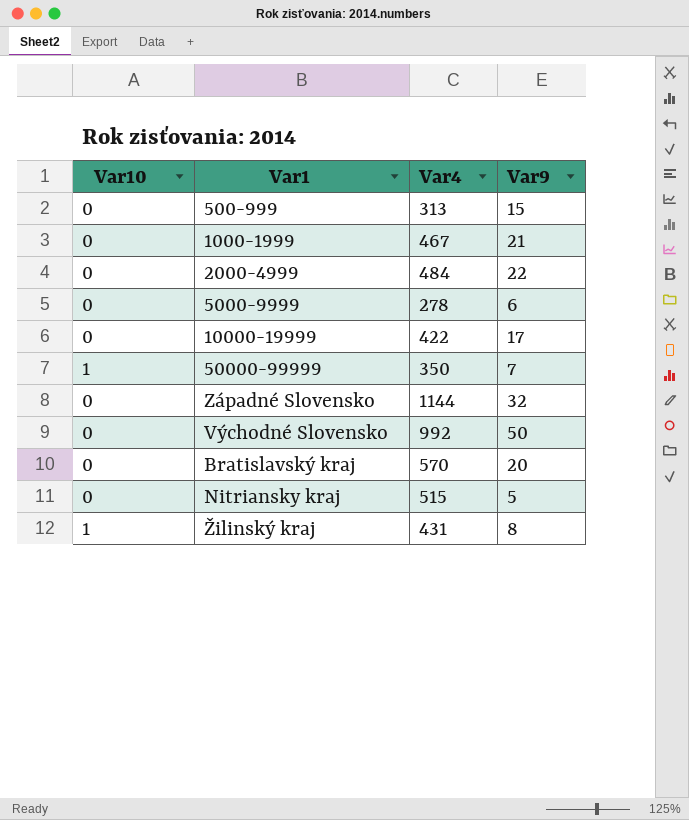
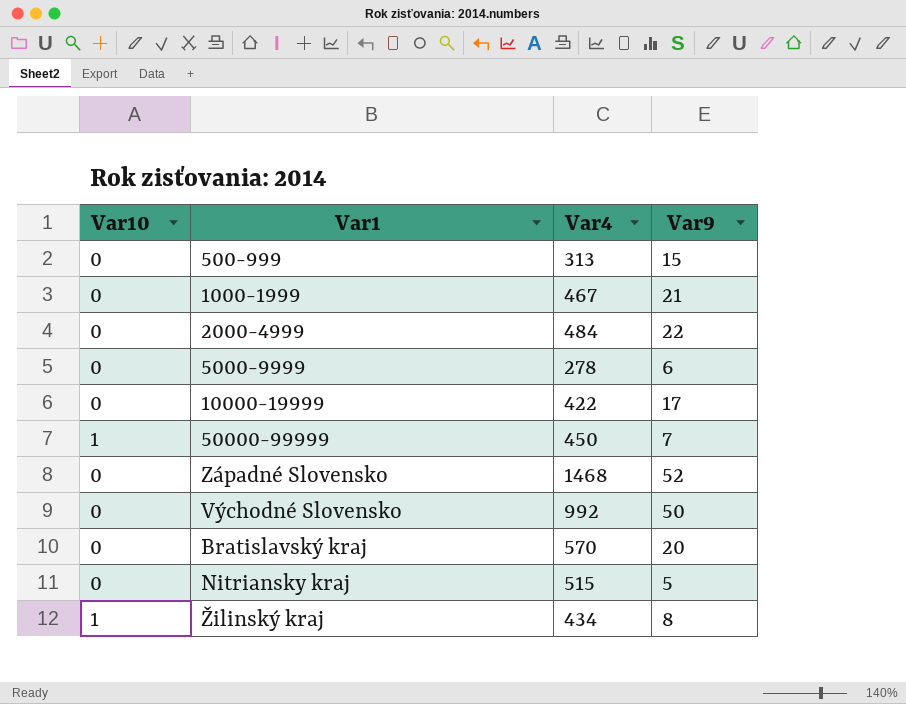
50000-99999 | Var4: 350 -> 450
Západné Slovensko | Var4: 1144 -> 1468
Západné Slovensko | Var9: 32 -> 52
Žilinský kraj | Var4: 431 -> 434

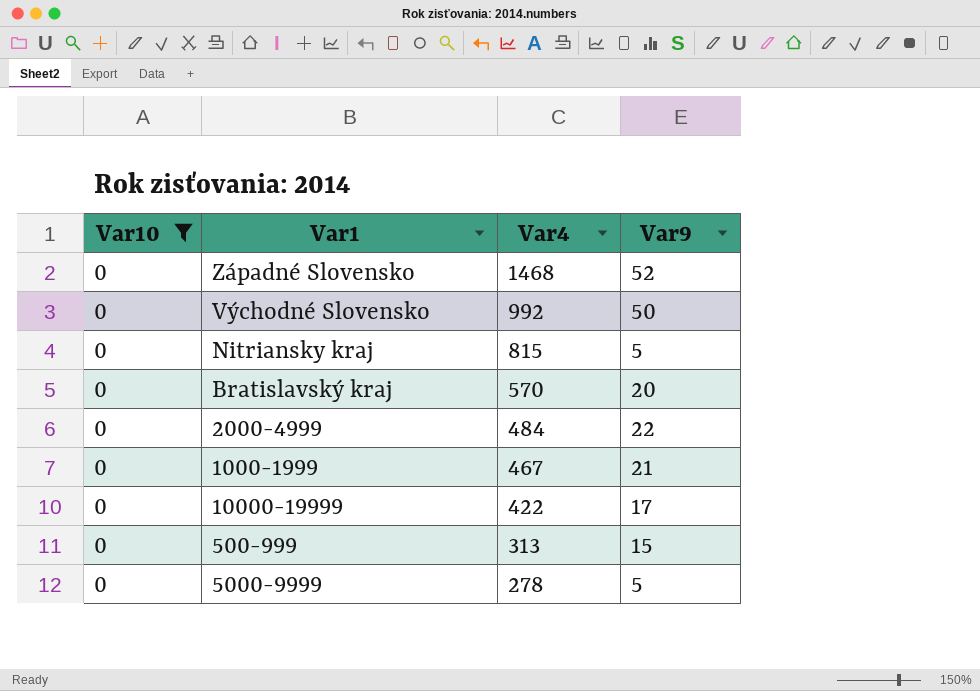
filter: none -> Var10 = 0
row order: none -> Var4 descending
Nitriansky kraj | Var4: 515 -> 815
5000-9999 | Var9: 6 -> 5

